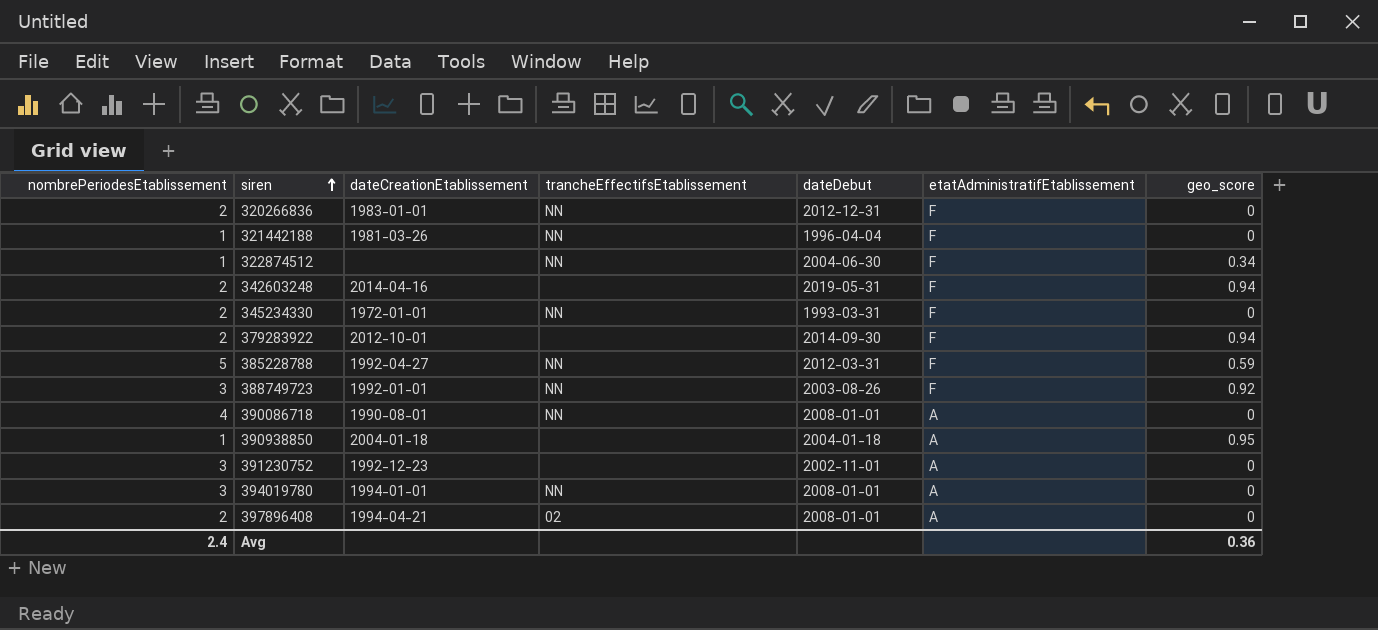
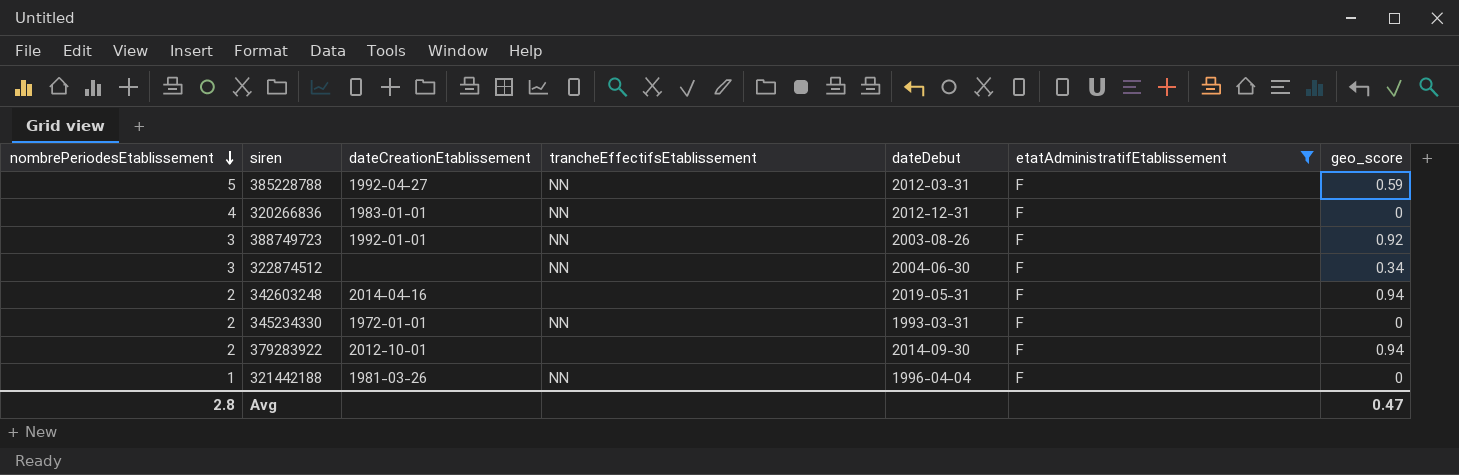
filter: none -> etatAdministratifEtablissement = F
row order: siren ascending -> nombrePeriodesEtablissement descending
320266836 | nombrePeriodesEtablissement: 2 -> 4
322874512 | nombrePeriodesEtablissement: 1 -> 3
Avg | nombrePeriodesEtablissement: 2.4 -> 2.8
Avg | geo_score: 0.36 -> 0.47

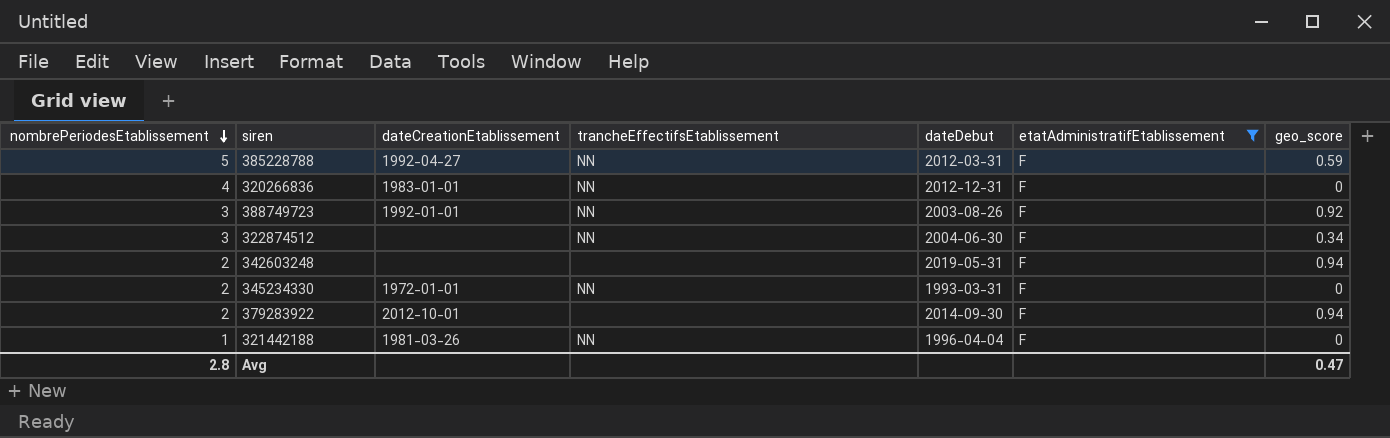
342603248 | dateCreationEtablissement: 2014-04-16 -> none

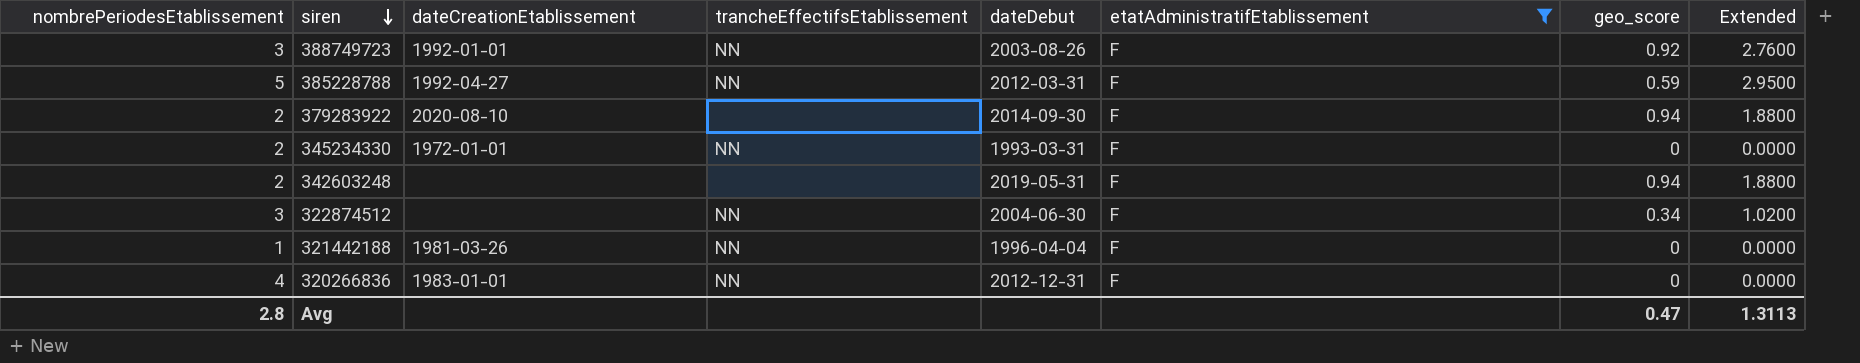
row order: nombrePeriodesEtablissement descending -> siren descending
column Extended | formula: none -> [nombrePeriodesEtablissement] * [geo_score]
379283922 | dateCreationEtablissement: 2012-10-01 -> 2020-08-10

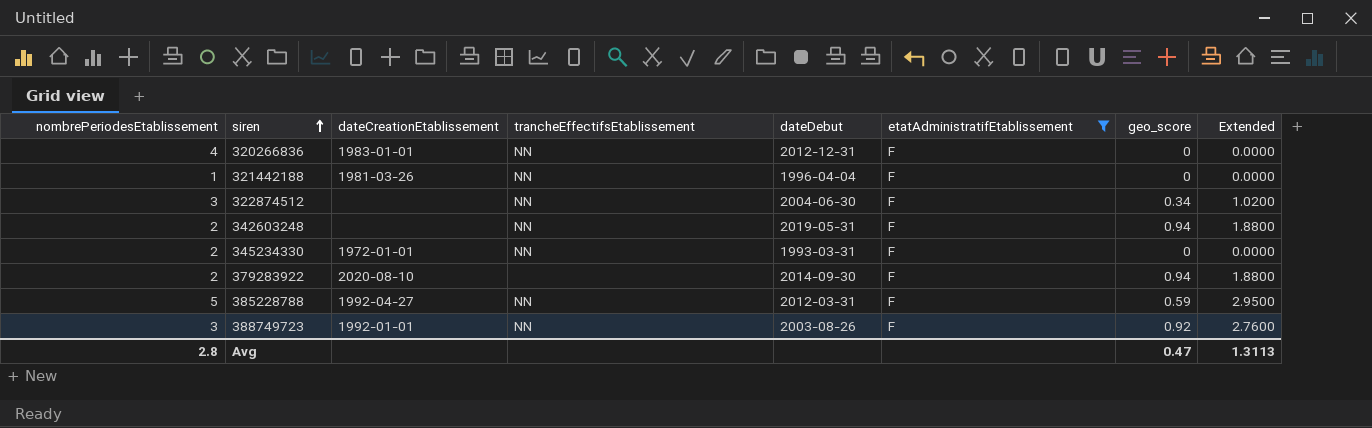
row order: siren descending -> siren ascending
342603248 | trancheEffectifsEtablissement: none -> NN

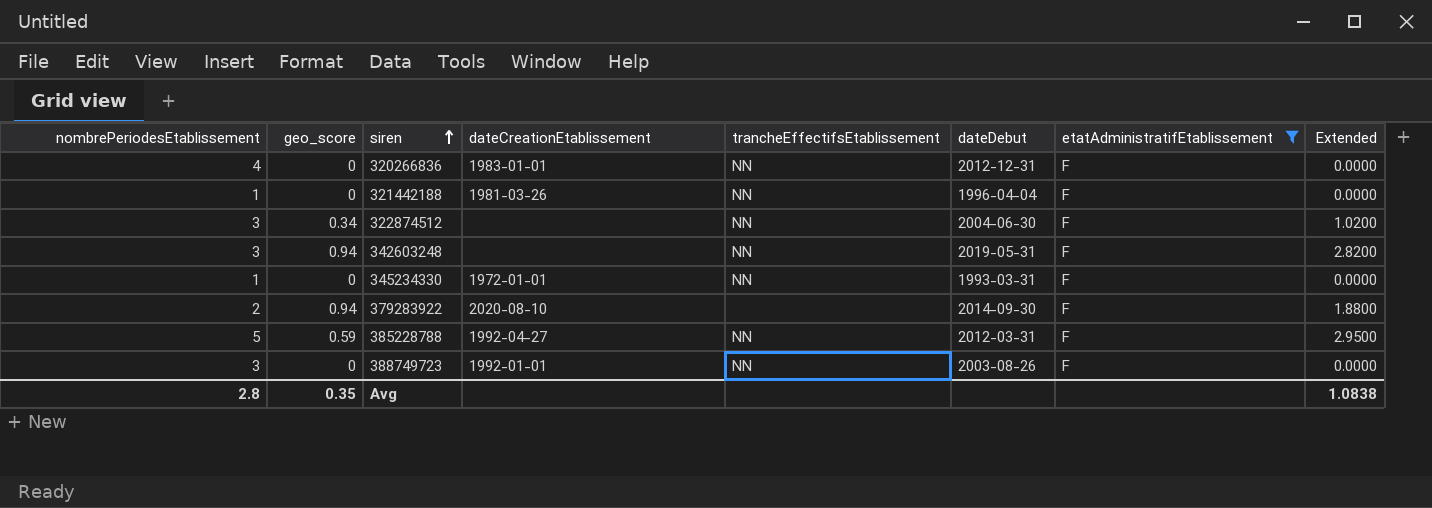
column geo_score | position: 7 -> 2
342603248 | nombrePeriodesEtablissement: 2 -> 3
342603248 | Extended: 1.8800 -> 2.8200
345234330 | nombrePeriodesEtablissement: 2 -> 1
388749723 | geo_score: 0.92 -> 0
388749723 | Extended: 2.7600 -> 0.0000
Avg | geo_score: 0.47 -> 0.35
Avg | Extended: 1.3113 -> 1.0838

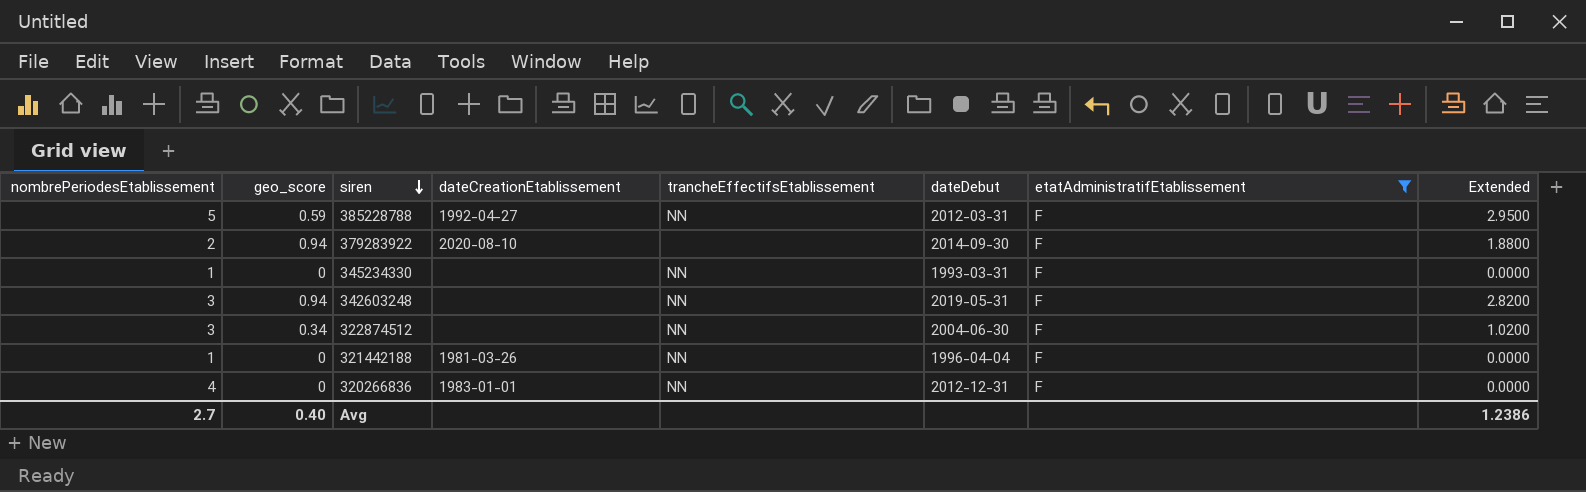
row order: siren ascending -> siren descending
row 388749723: 3 | 0 | 1992-01-01 | NN | 2003-08-26 | F | 0.0000 -> none
345234330 | dateCreationEtablissement: 1972-01-01 -> none
Avg | nombrePeriodesEtablissement: 2.8 -> 2.7
Avg | geo_score: 0.35 -> 0.40
Avg | Extended: 1.0838 -> 1.2386

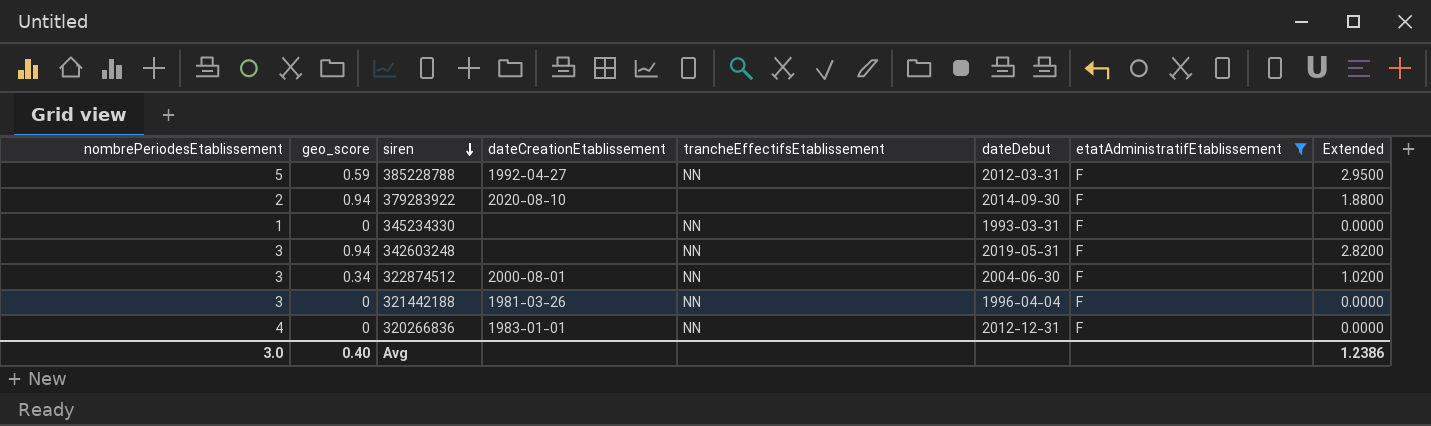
322874512 | dateCreationEtablissement: none -> 2000-08-01
321442188 | nombrePeriodesEtablissement: 1 -> 3
Avg | nombrePeriodesEtablissement: 2.7 -> 3.0

